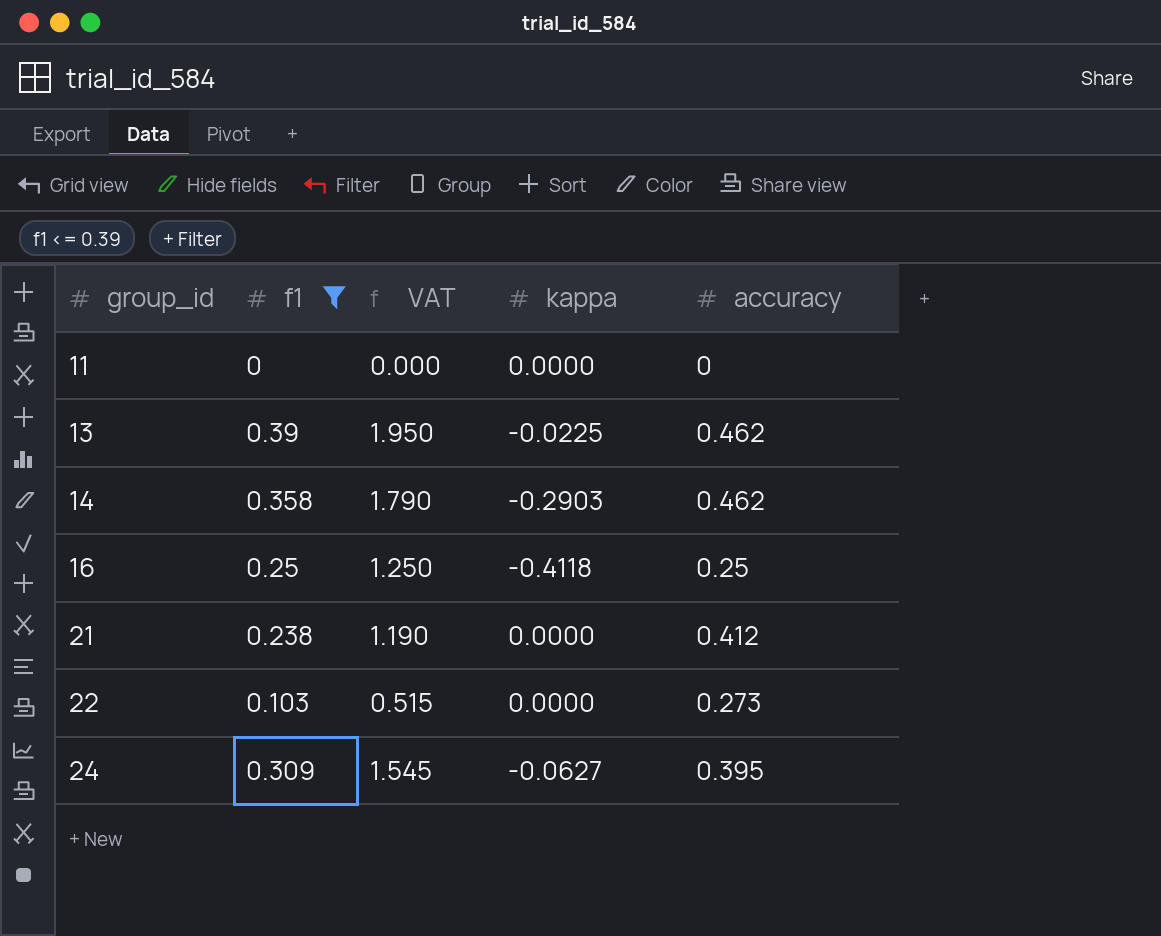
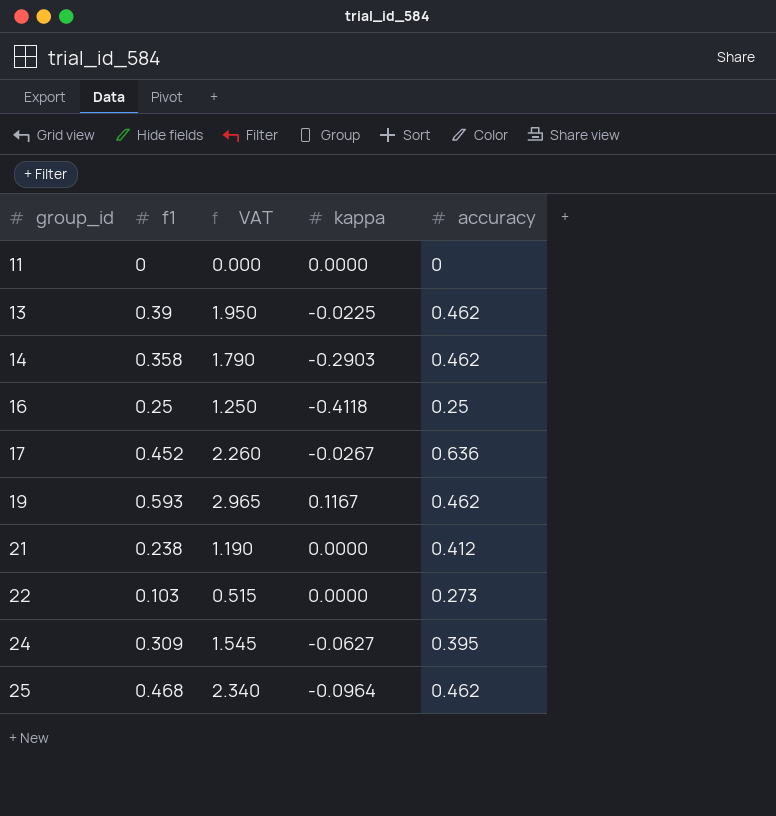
filter: f1 <= 0.39 -> none

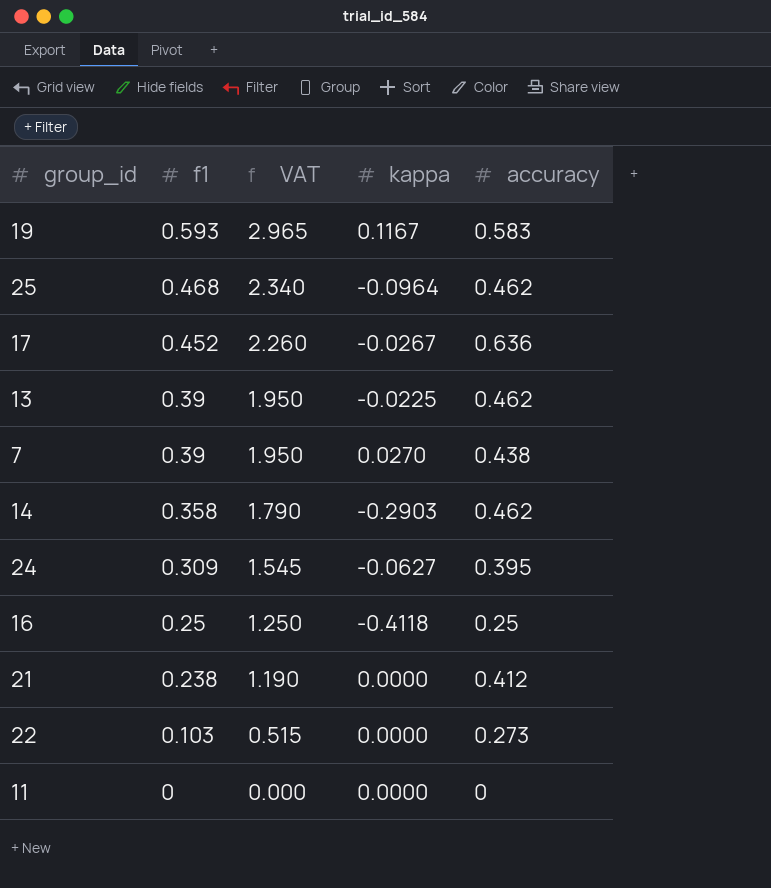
row order: group_id ascending -> f1 descending
19 | accuracy: 0.462 -> 0.583
row 7: none -> 0.39 | 1.950 | 0.0270 | 0.438

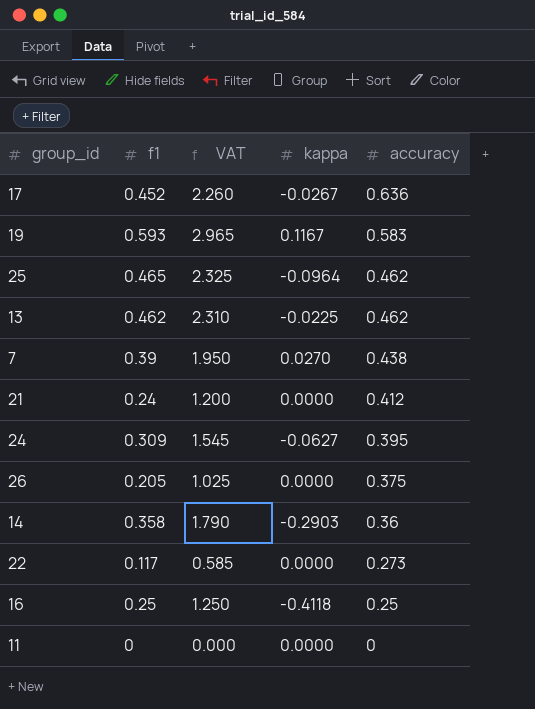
row order: f1 descending -> accuracy descending
25 | f1: 0.468 -> 0.465
25 | VAT: 2.340 -> 2.325
13 | f1: 0.39 -> 0.462
13 | VAT: 1.950 -> 2.310
21 | f1: 0.238 -> 0.24
21 | VAT: 1.190 -> 1.200
row 26: none -> 0.205 | 1.025 | 0.0000 | 0.375
14 | accuracy: 0.462 -> 0.36
22 | f1: 0.103 -> 0.117
22 | VAT: 0.515 -> 0.585

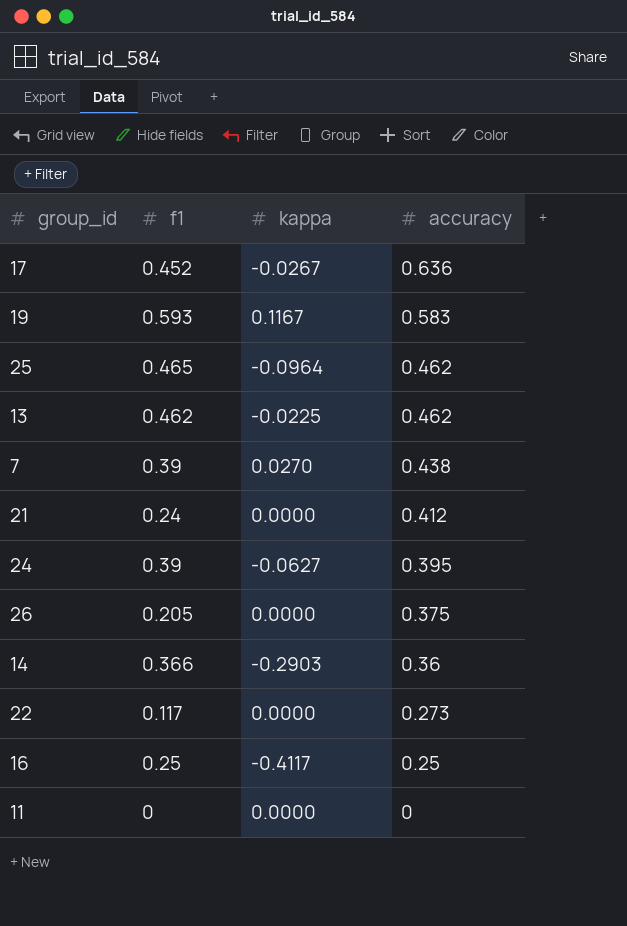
column VAT | formula: [f1] * 5 -> none
24 | f1: 0.309 -> 0.39
14 | f1: 0.358 -> 0.366
16 | kappa: -0.4118 -> -0.4117

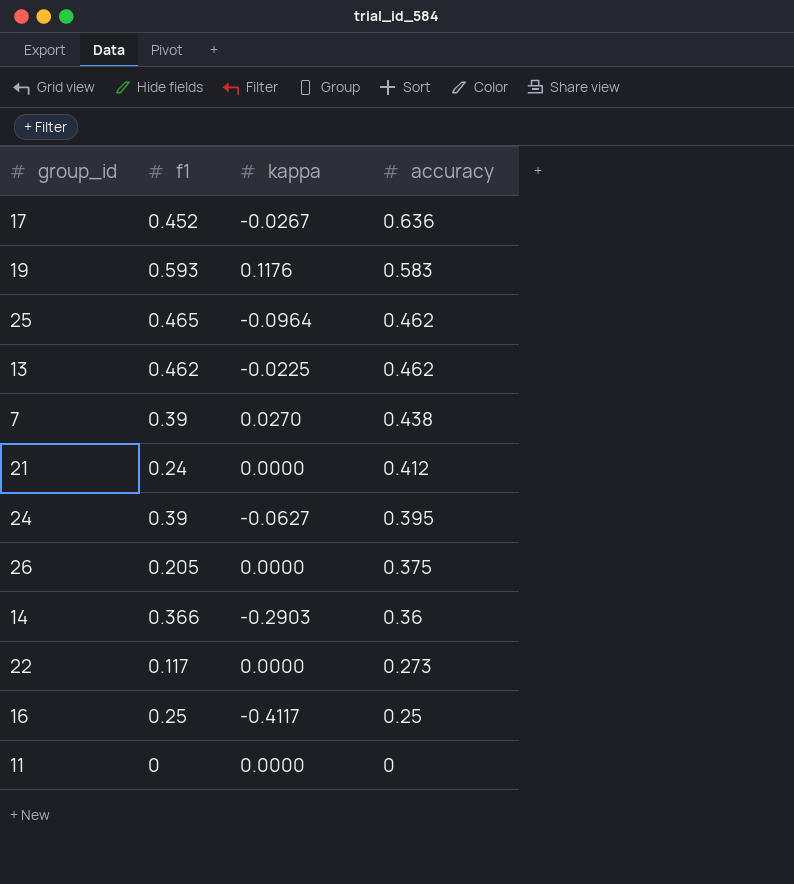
19 | kappa: 0.1167 -> 0.1176

